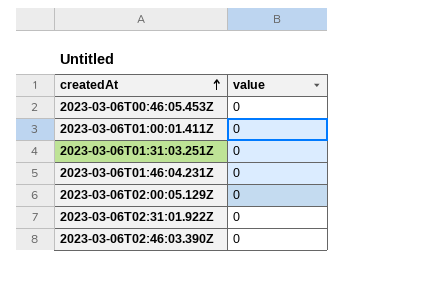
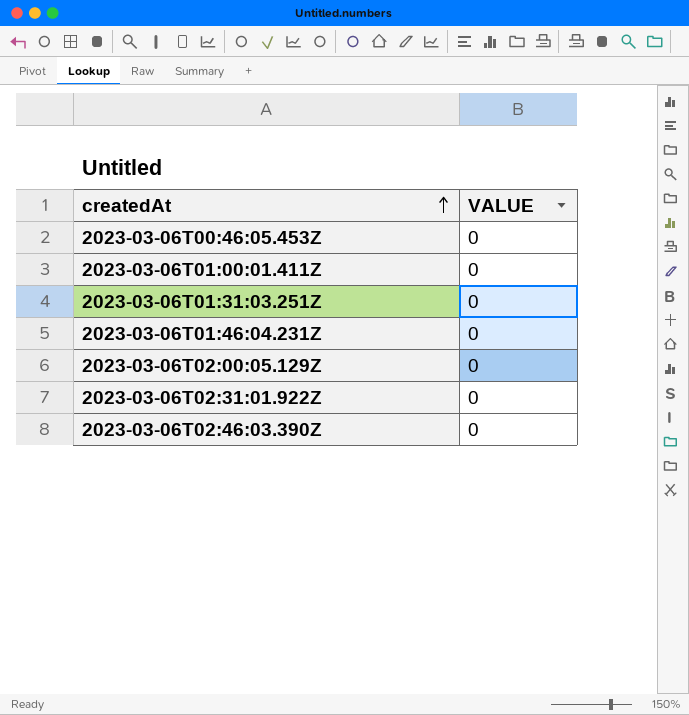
column name: value -> VALUE

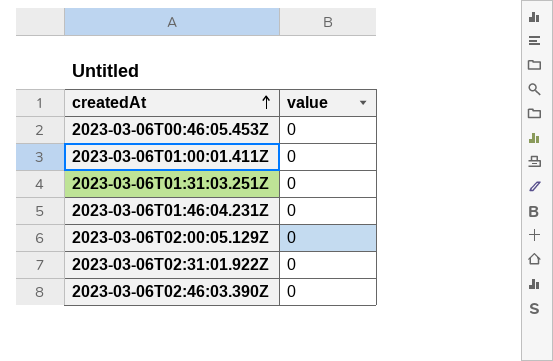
column name: VALUE -> value

